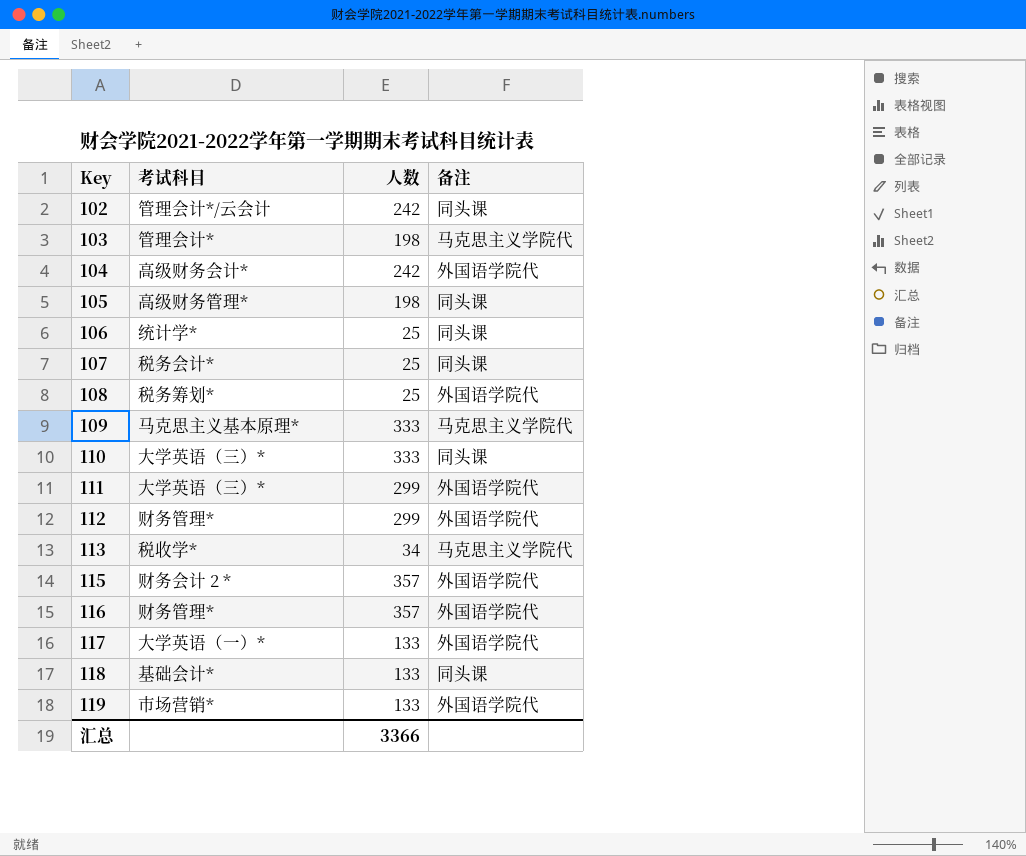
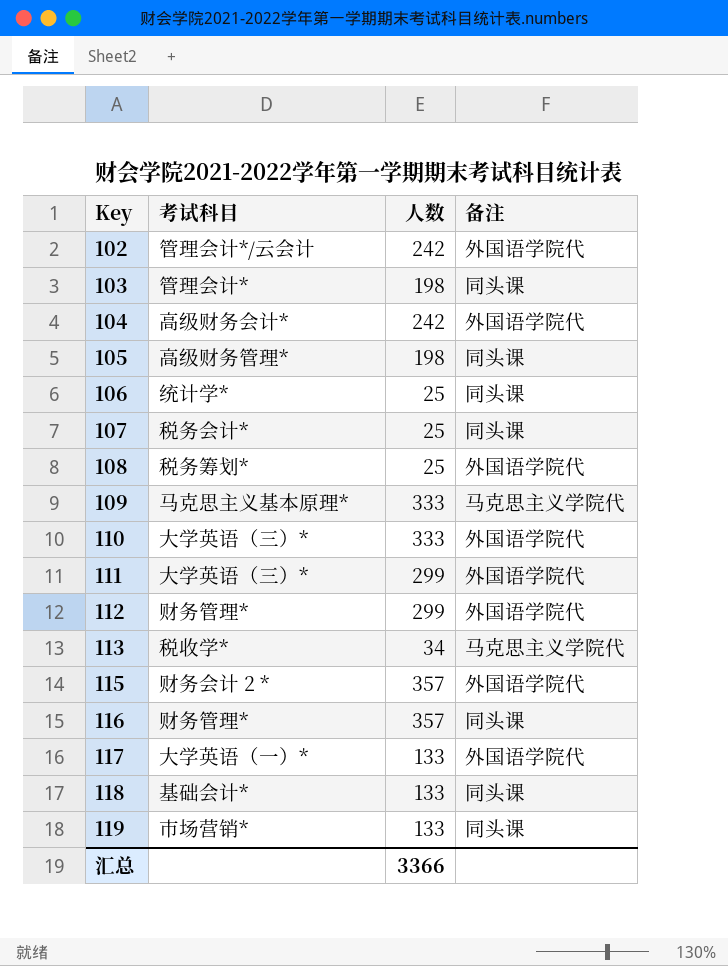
102 | 备注: 同头课 -> 外国语学院代
103 | 备注: 马克思主义学院代 -> 同头课
110 | 备注: 同头课 -> 外国语学院代
116 | 备注: 外国语学院代 -> 同头课
119 | 备注: 外国语学院代 -> 同头课

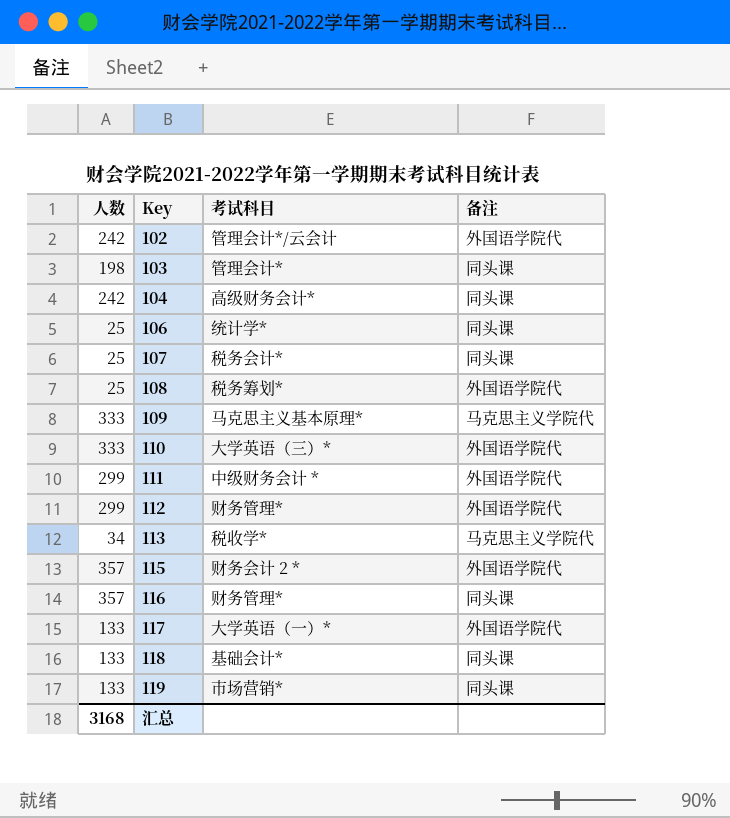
column 人数 | position: 3 -> 1
row 105: 高级财务管理* | 198 | 同头课 -> none
104 | 备注: 外国语学院代 -> 同头课
111 | 考试科目: 大学英语（三）* -> 中级财务会计 *
汇总 | 人数: 3366 -> 3168

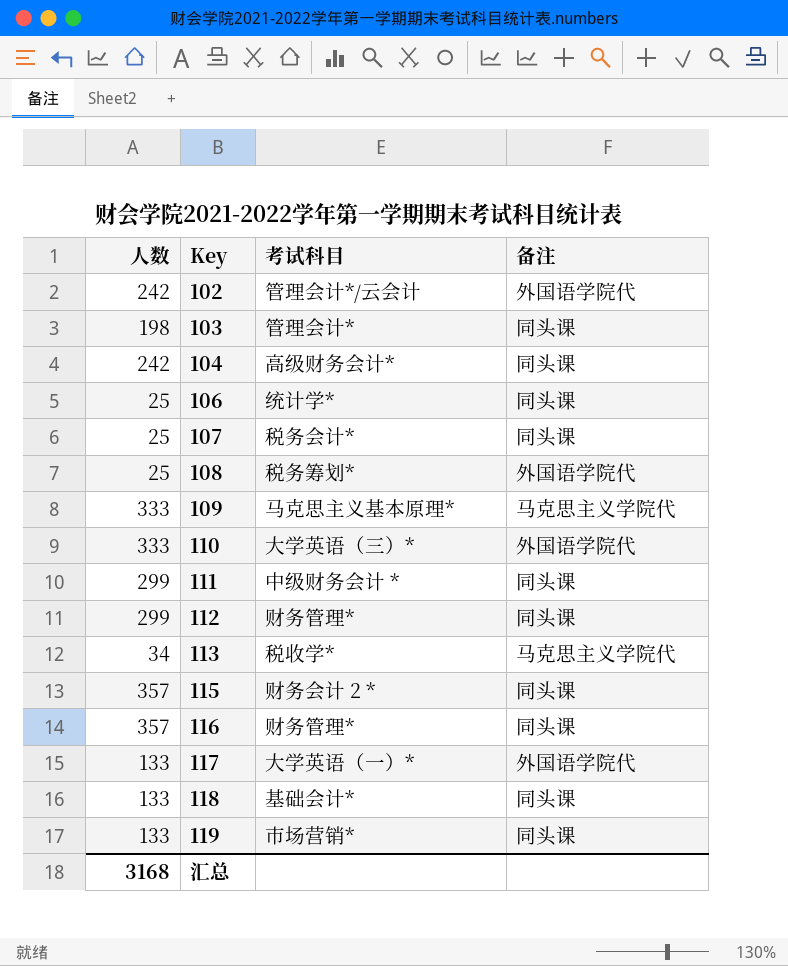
111 | 备注: 外国语学院代 -> 同头课
112 | 备注: 外国语学院代 -> 同头课
115 | 备注: 外国语学院代 -> 同头课

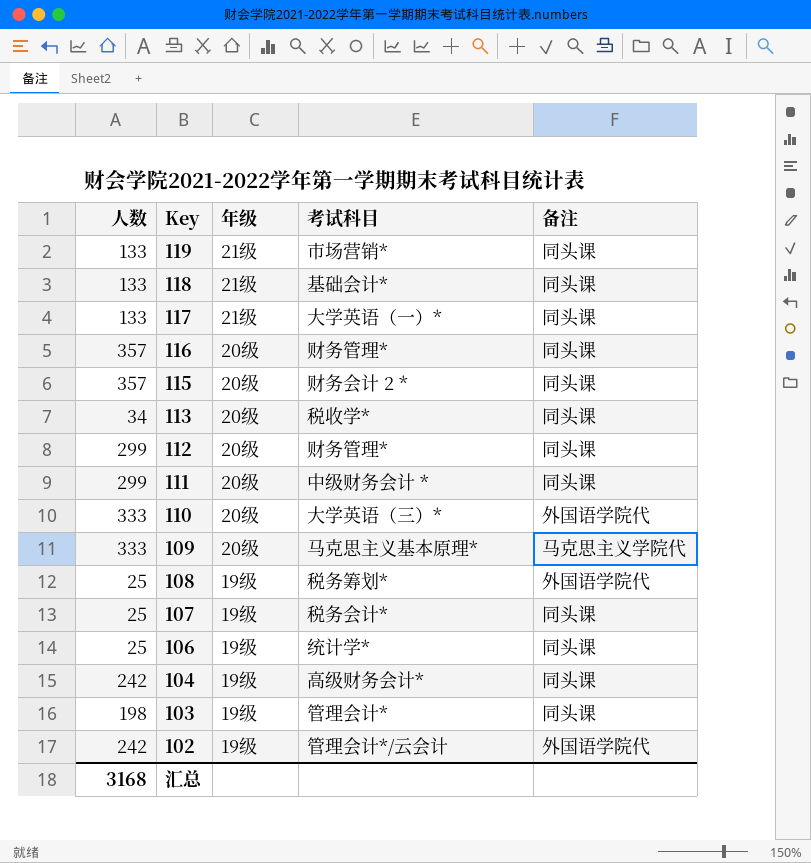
row order: Key ascending -> Key descending
column 年级 | position: none -> 3
117 | 备注: 外国语学院代 -> 同头课
113 | 备注: 马克思主义学院代 -> 同头课

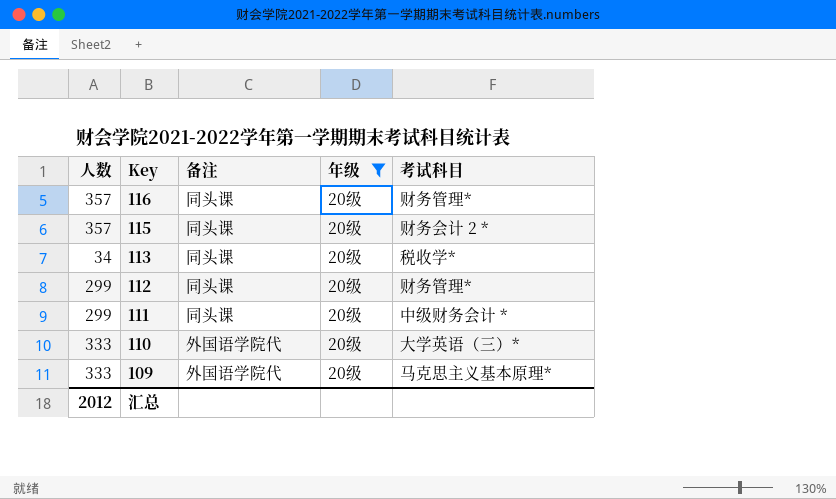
filter: none -> 年级 = 20级
column 备注 | position: 5 -> 3
109 | 备注: 马克思主义学院代 -> 外国语学院代
汇总 | 人数: 3168 -> 2012

